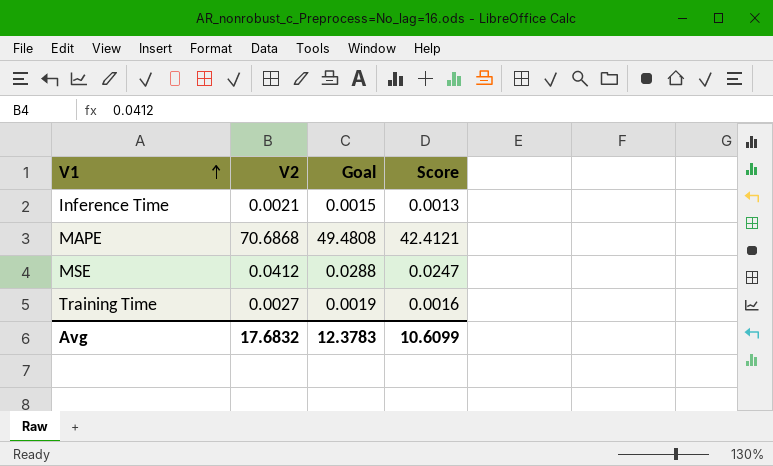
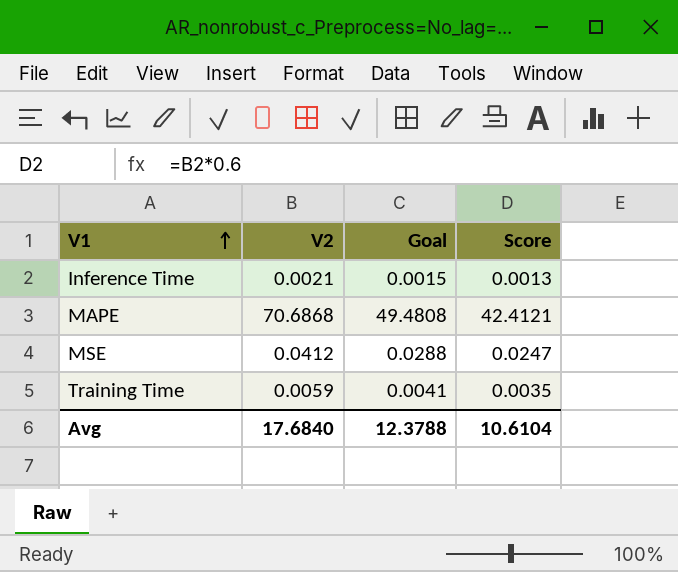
Training Time | V2: 0.0027 -> 0.0059
Training Time | Goal: 0.0019 -> 0.0041
Training Time | Score: 0.0016 -> 0.0035
Avg | V2: 17.6832 -> 17.6840
Avg | Goal: 12.3783 -> 12.3788
Avg | Score: 10.6099 -> 10.6104

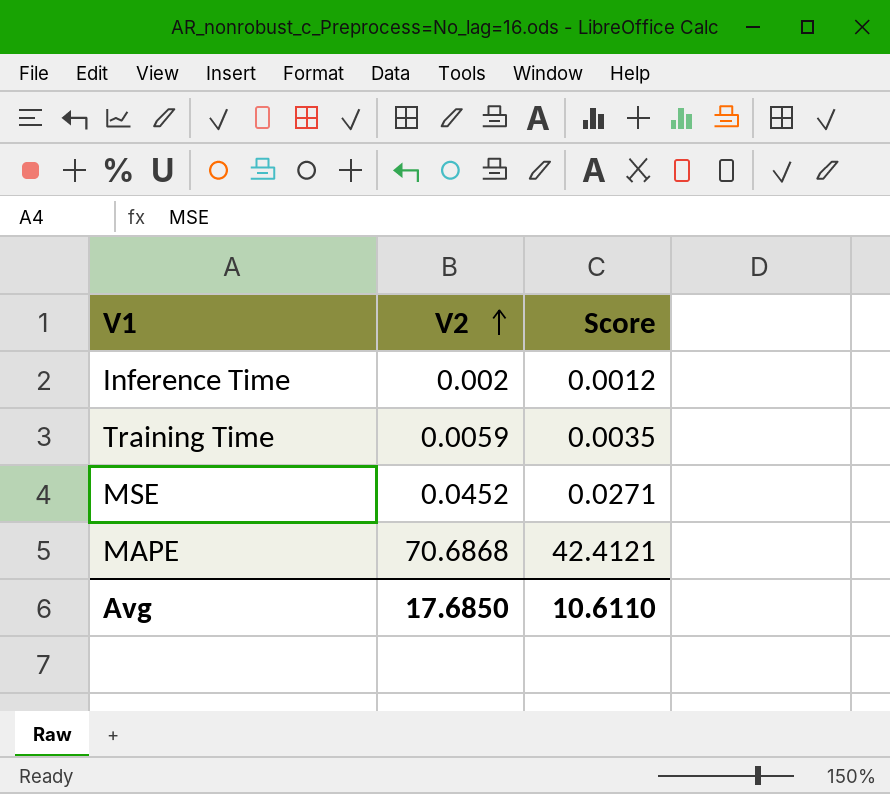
row order: V1 ascending -> V2 ascending
column Goal | formula: [V2] * 0.7 -> none
Inference Time | V2: 0.0021 -> 0.002
Inference Time | Score: 0.0013 -> 0.0012
MSE | V2: 0.0412 -> 0.0452
MSE | Score: 0.0247 -> 0.0271
Avg | V2: 17.6840 -> 17.6850
Avg | Score: 10.6104 -> 10.6110

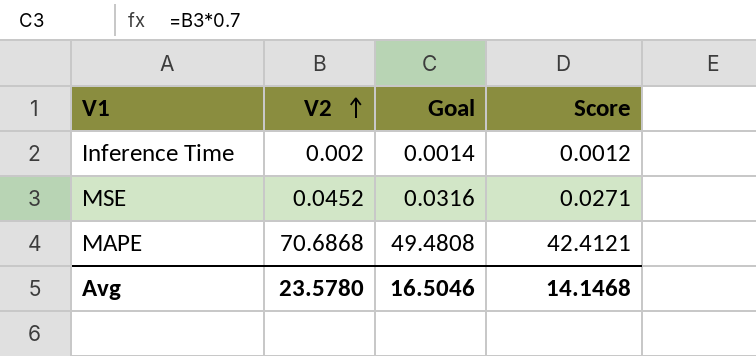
column Goal | formula: none -> [V2] * 0.7
row Training Time: 0.0059 | 0.0035 -> none
Avg | V2: 17.6850 -> 23.5780
Avg | Score: 10.6110 -> 14.1468

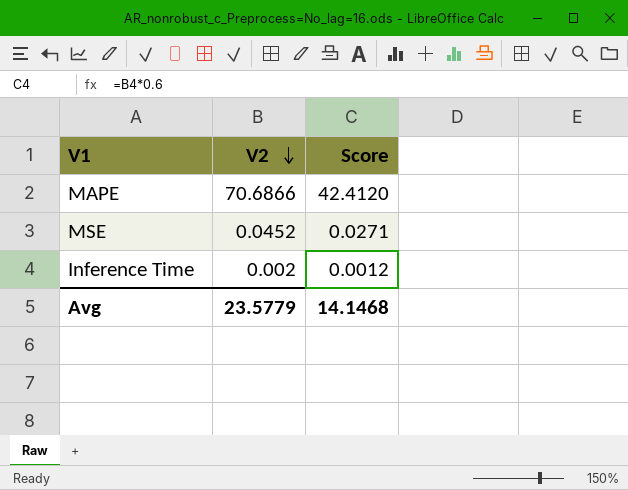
row order: V2 ascending -> V2 descending
column Goal | formula: [V2] * 0.7 -> none
MAPE | V2: 70.6868 -> 70.6866
MAPE | Score: 42.4121 -> 42.4120
Avg | V2: 23.5780 -> 23.5779

